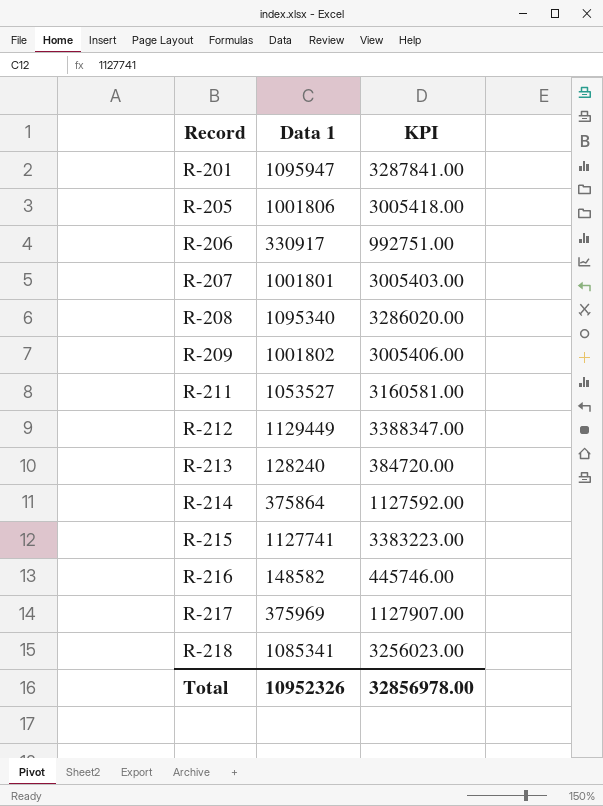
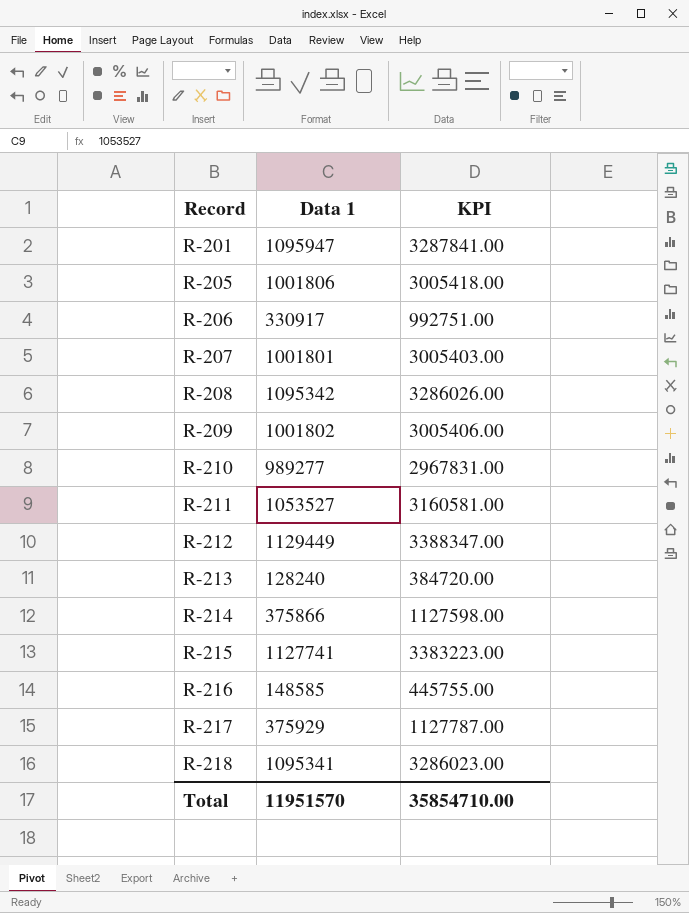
R-208 | Data 1: 1095340 -> 1095342
R-208 | KPI: 3286020.00 -> 3286026.00
row R-210: none -> 989277 | 2967831.00
R-214 | Data 1: 375864 -> 375866
R-214 | KPI: 1127592.00 -> 1127598.00
R-216 | Data 1: 148582 -> 148585
R-216 | KPI: 445746.00 -> 445755.00
R-217 | Data 1: 375969 -> 375929
R-217 | KPI: 1127907.00 -> 1127787.00
R-218 | Data 1: 1085341 -> 1095341
R-218 | KPI: 3256023.00 -> 3286023.00
Total | Data 1: 10952326 -> 11951570
Total | KPI: 32856978.00 -> 35854710.00

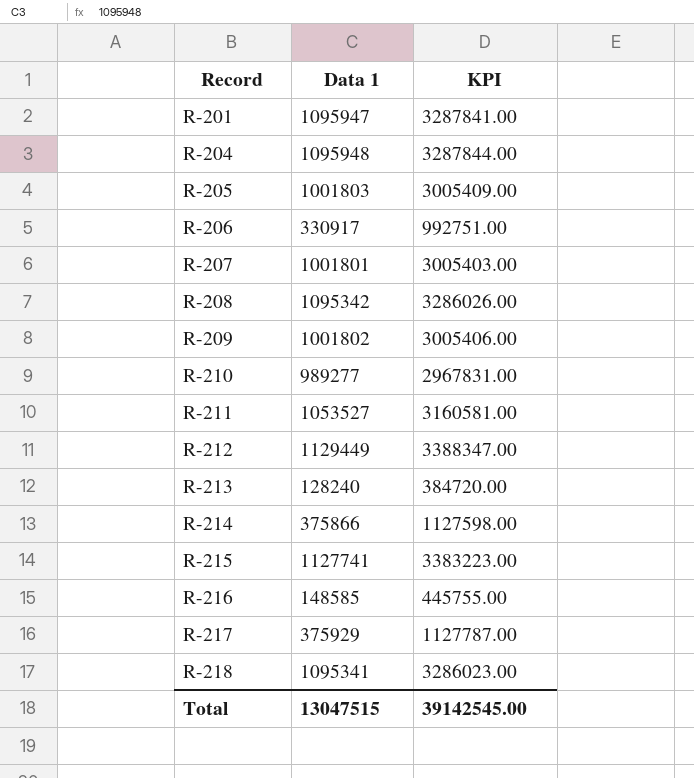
row R-204: none -> 1095948 | 3287844.00
R-205 | Data 1: 1001806 -> 1001803
R-205 | KPI: 3005418.00 -> 3005409.00
Total | Data 1: 11951570 -> 13047515
Total | KPI: 35854710.00 -> 39142545.00

